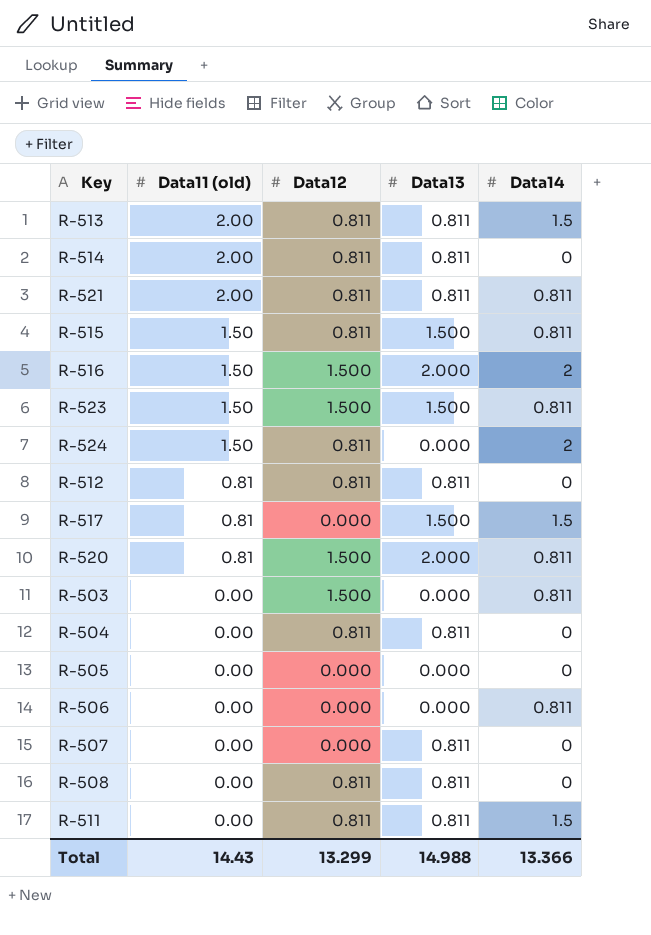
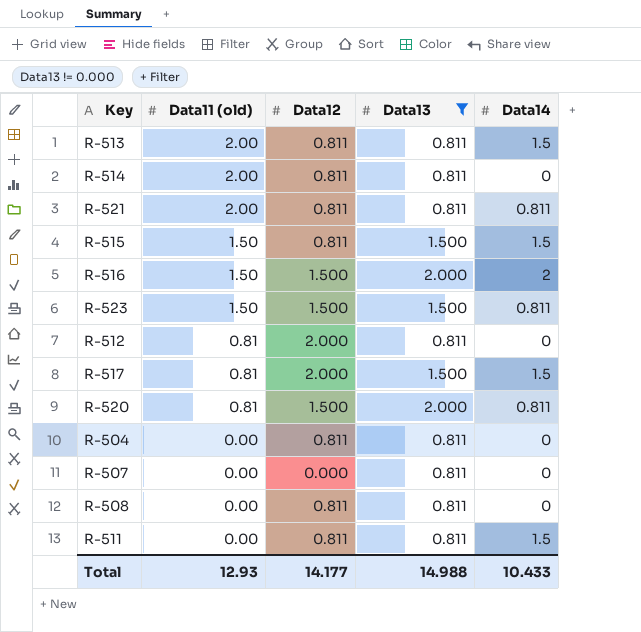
filter: none -> Data13 != 0.000
R-515 | Data14: 0.811 -> 1.5
R-512 | Data12: 0.811 -> 2.000
R-517 | Data12: 0.000 -> 2.000
Total | Data11 (old): 14.43 -> 12.93
Total | Data12: 13.299 -> 14.177
Total | Data14: 13.366 -> 10.433

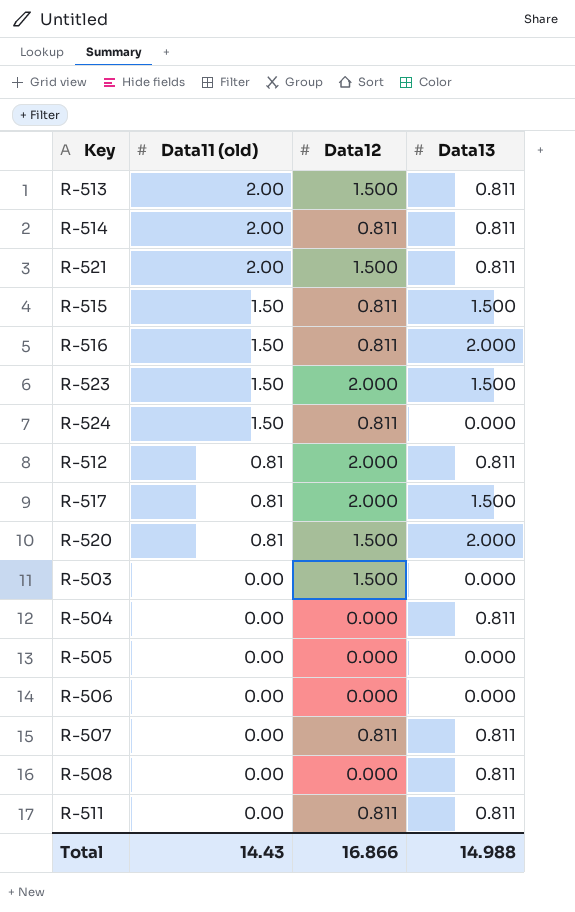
filter: Data13 != 0.000 -> none
column Data14 | position: 5 -> none
R-513 | Data12: 0.811 -> 1.500
R-521 | Data12: 0.811 -> 1.500
R-516 | Data12: 1.500 -> 0.811
R-523 | Data12: 1.500 -> 2.000
R-504 | Data12: 0.811 -> 0.000
R-507 | Data12: 0.000 -> 0.811
R-508 | Data12: 0.811 -> 0.000
Total | Data11 (old): 12.93 -> 14.43
Total | Data12: 14.177 -> 16.866

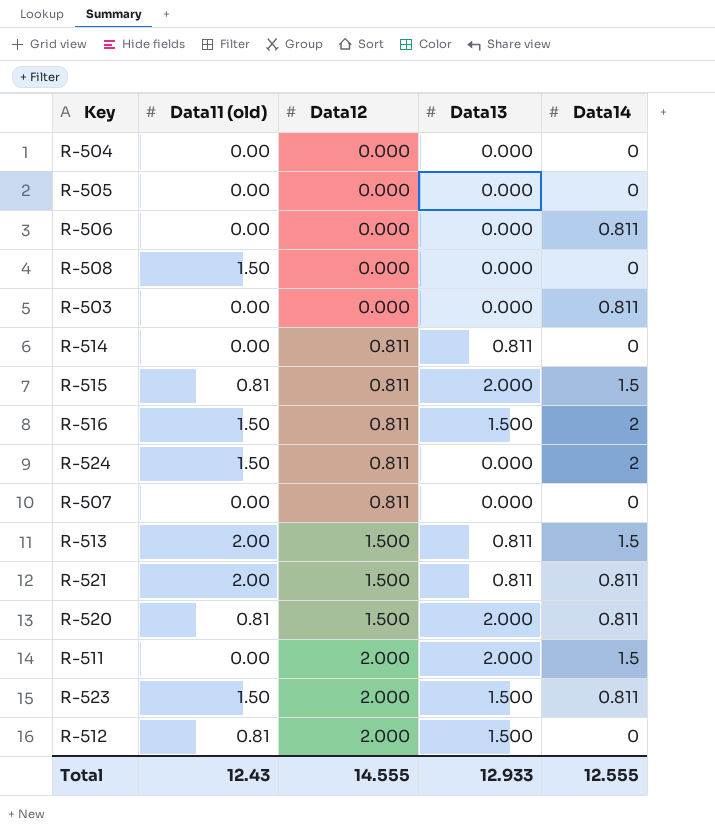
row order: Data11 (old) descending -> Data12 ascending
column Data14 | position: none -> 5
row R-517: 0.81 | 2.000 | 1.500 -> none
R-504 | Data13: 0.811 -> 0.000
R-508 | Data11 (old): 0.00 -> 1.50
R-508 | Data13: 0.811 -> 0.000
R-503 | Data12: 1.500 -> 0.000
R-514 | Data11 (old): 2.00 -> 0.00
R-515 | Data11 (old): 1.50 -> 0.81
R-515 | Data13: 1.500 -> 2.000
R-516 | Data13: 2.000 -> 1.500
R-507 | Data13: 0.811 -> 0.000
R-511 | Data12: 0.811 -> 2.000
R-511 | Data13: 0.811 -> 2.000
R-512 | Data13: 0.811 -> 1.500
Total | Data11 (old): 14.43 -> 12.43
Total | Data12: 16.866 -> 14.555
Total | Data13: 14.988 -> 12.933

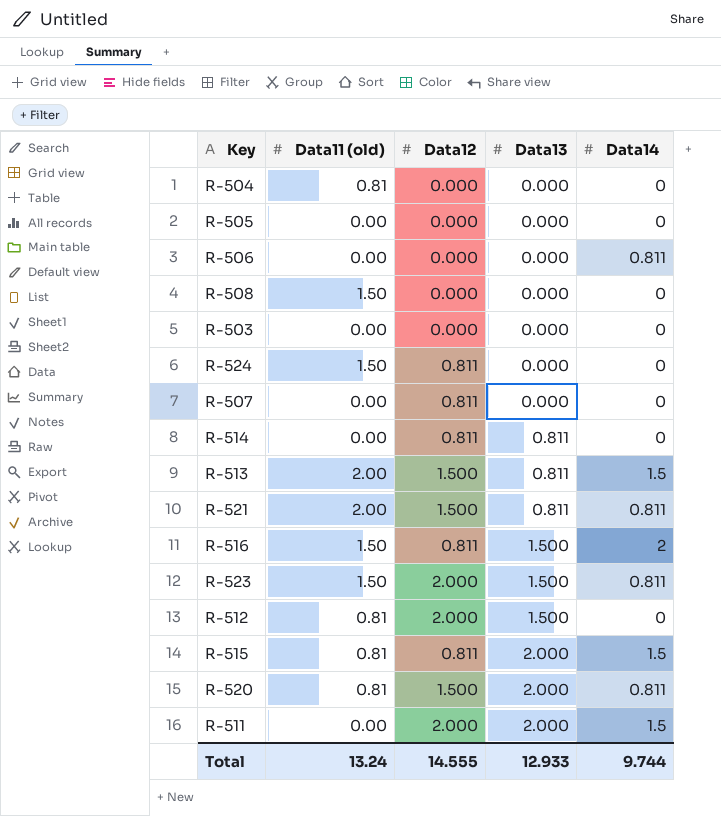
row order: Data12 ascending -> Data13 ascending
R-504 | Data11 (old): 0.00 -> 0.81
R-503 | Data14: 0.811 -> 0
R-524 | Data14: 2 -> 0
Total | Data11 (old): 12.43 -> 13.24
Total | Data14: 12.555 -> 9.744

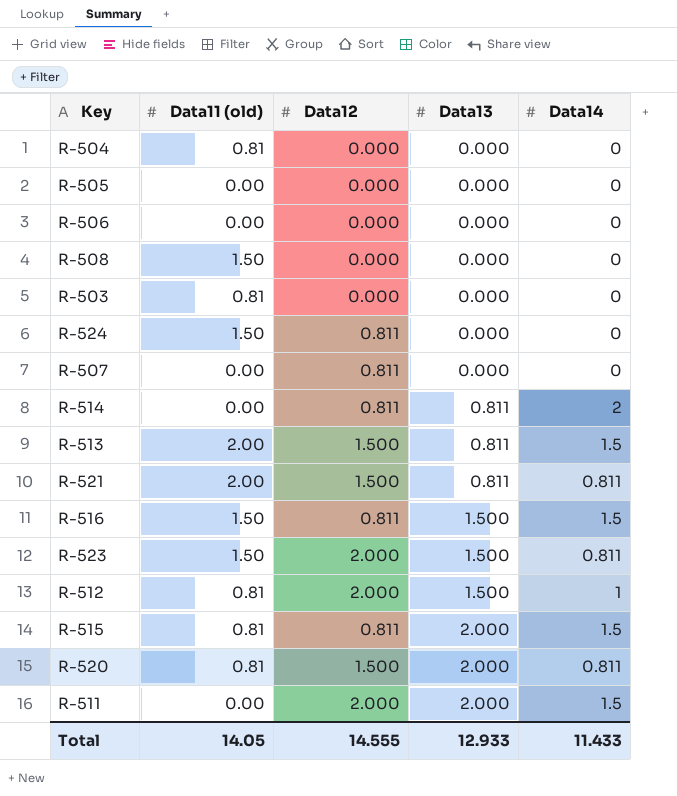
R-506 | Data14: 0.811 -> 0
R-503 | Data11 (old): 0.00 -> 0.81
R-514 | Data14: 0 -> 2
R-516 | Data14: 2 -> 1.5
R-512 | Data14: 0 -> 1
Total | Data11 (old): 13.24 -> 14.05
Total | Data14: 9.744 -> 11.433

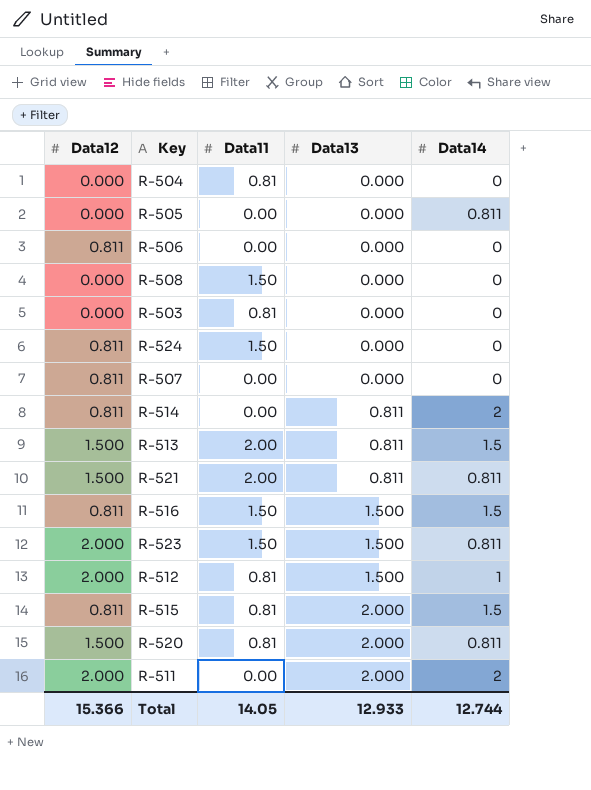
column Data12 | position: 3 -> 1
column name: Data11 (old) -> Data11
R-505 | Data14: 0 -> 0.811
R-506 | Data12: 0.000 -> 0.811
R-511 | Data14: 1.5 -> 2
Total | Data12: 14.555 -> 15.366
Total | Data14: 11.433 -> 12.744

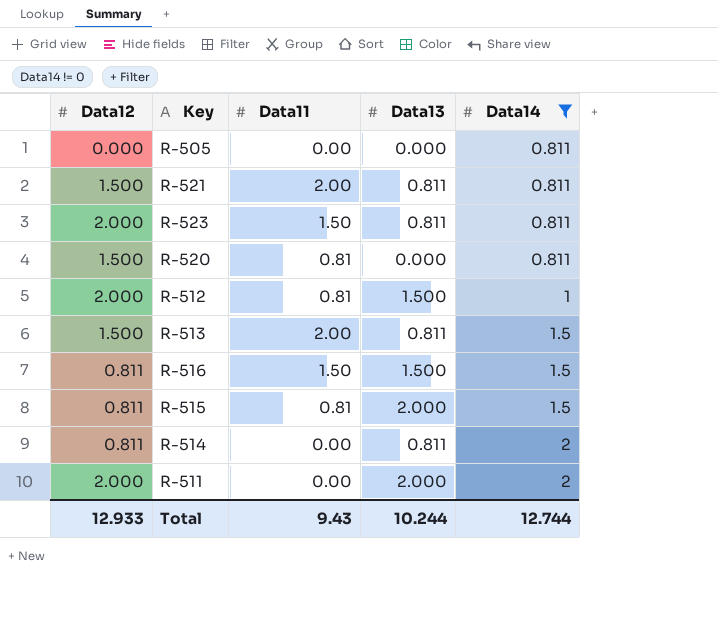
filter: none -> Data14 != 0
row order: Data13 ascending -> Data14 ascending
R-523 | Data13: 1.500 -> 0.811
R-520 | Data13: 2.000 -> 0.000
Total | Data12: 15.366 -> 12.933
Total | Data11: 14.05 -> 9.43
Total | Data13: 12.933 -> 10.244

